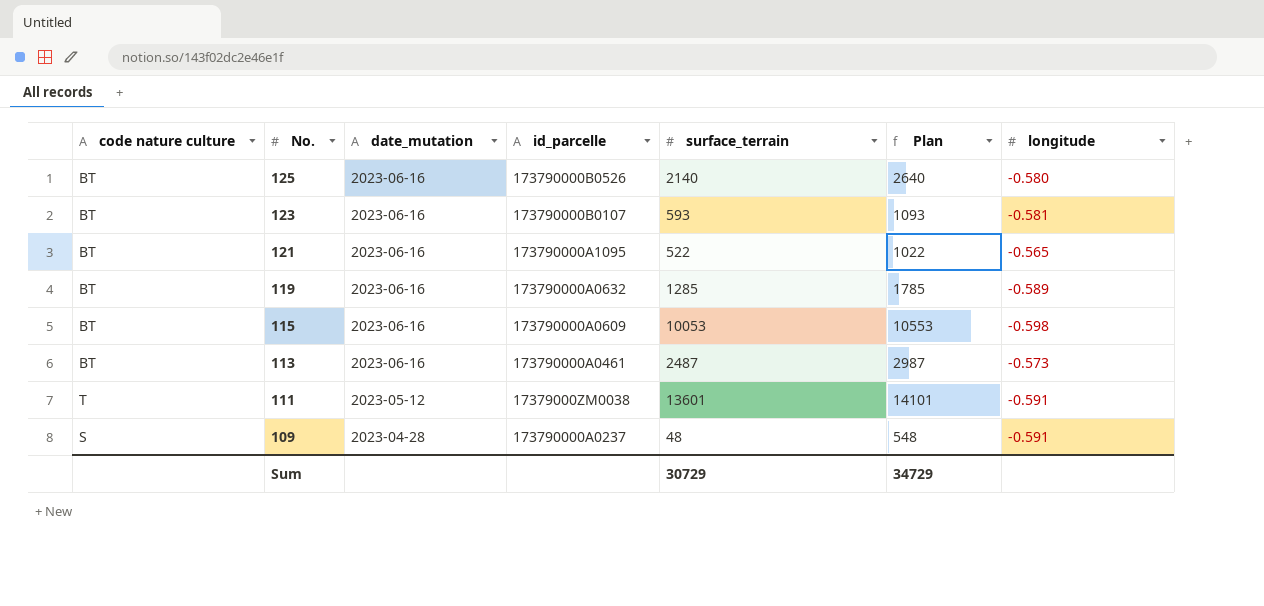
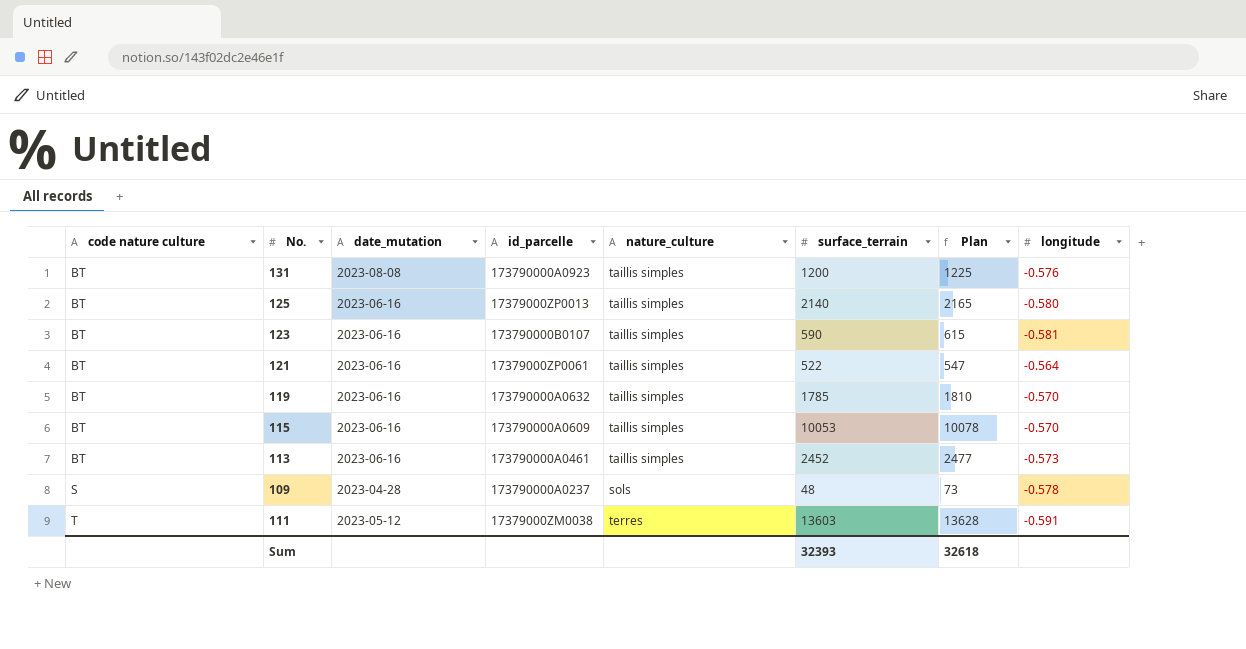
row order: No. descending -> code nature culture ascending
column nature_culture | position: none -> 5
column Plan | formula: [surface_terrain] + 500 -> [surface_terrain] + 25
row 131: none -> BT | 2023-08-08 | 173790000A0923 | taillis simples | 1200 | 1225 | -0.576
125 | id_parcelle: 173790000B0526 -> 17379000ZP0013
123 | surface_terrain: 593 -> 590
121 | id_parcelle: 173790000A1095 -> 17379000ZP0061
121 | longitude: -0.565 -> -0.564
119 | surface_terrain: 1285 -> 1785
119 | longitude: -0.589 -> -0.570
115 | longitude: -0.598 -> -0.570
113 | surface_terrain: 2487 -> 2452
109 | longitude: -0.591 -> -0.578
111 | surface_terrain: 13601 -> 13603
Sum | surface_terrain: 30729 -> 32393
Sum | Plan: 34729 -> 32618

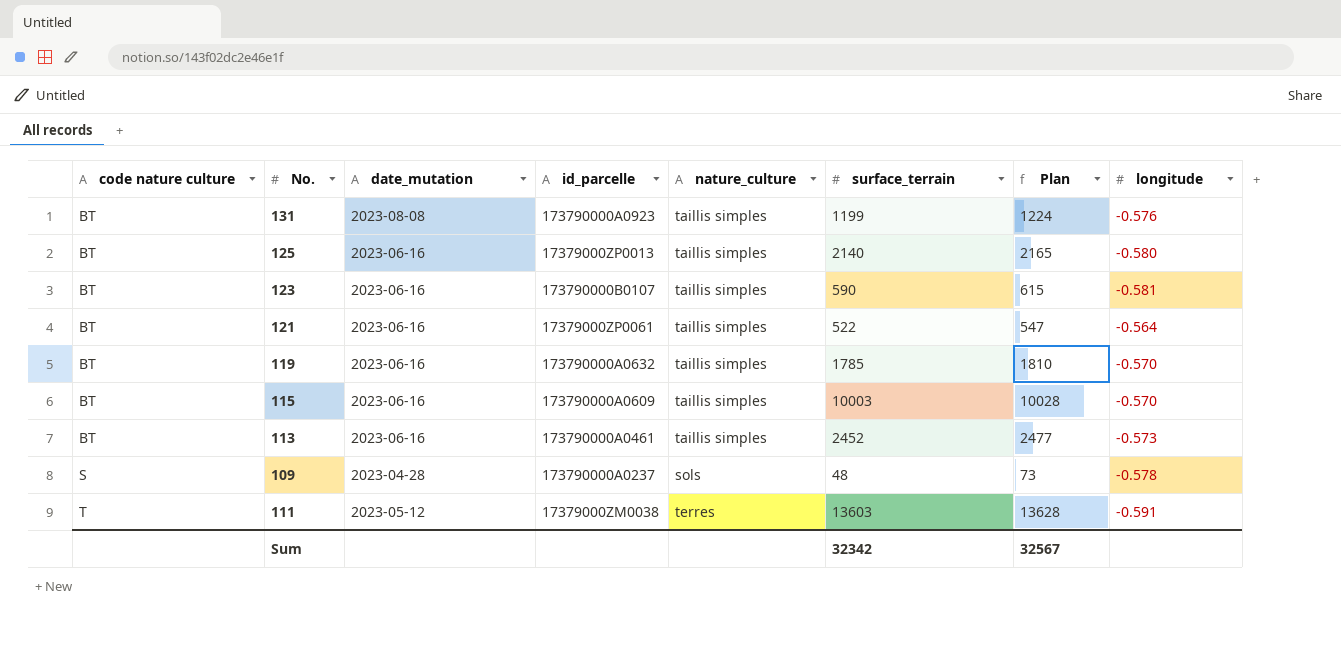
131 | surface_terrain: 1200 -> 1199
131 | Plan: 1225 -> 1224
115 | surface_terrain: 10053 -> 10003
115 | Plan: 10078 -> 10028
Sum | surface_terrain: 32393 -> 32342
Sum | Plan: 32618 -> 32567

